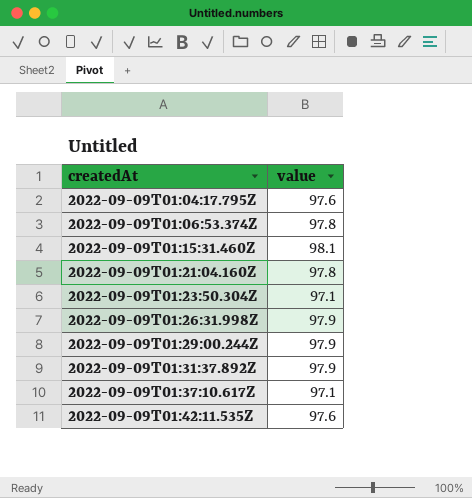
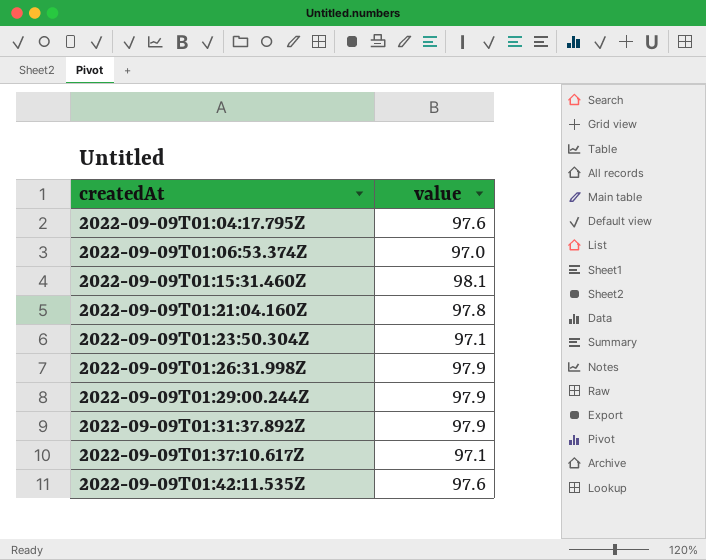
2022-09-09T01:06:53.374Z | value: 97.8 -> 97.0

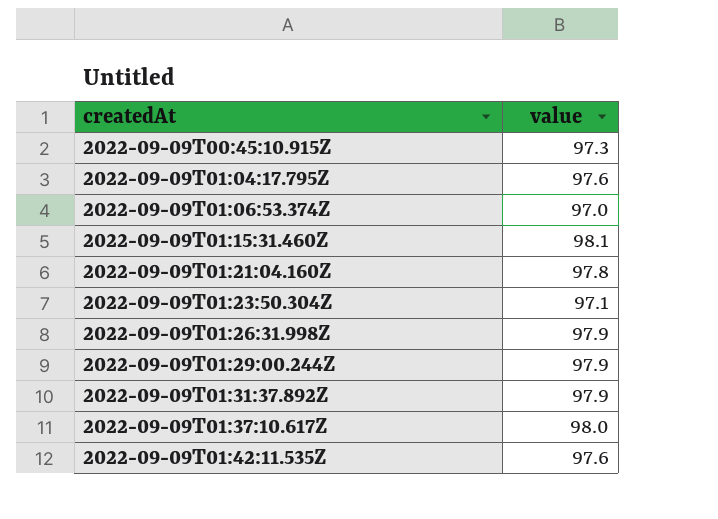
row 2022-09-09T00:45:10.915Z: none -> 97.3
2022-09-09T01:37:10.617Z | value: 97.1 -> 98.0

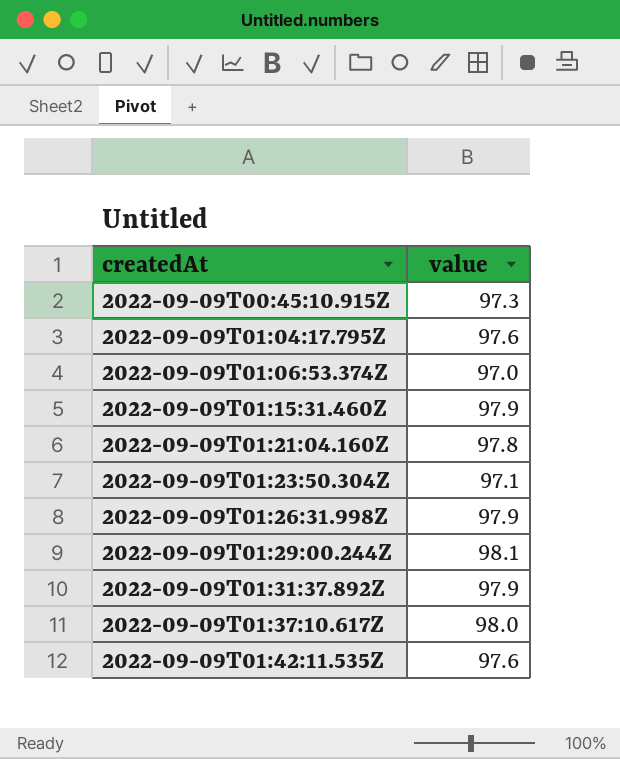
2022-09-09T01:15:31.460Z | value: 98.1 -> 97.9
2022-09-09T01:29:00.244Z | value: 97.9 -> 98.1

